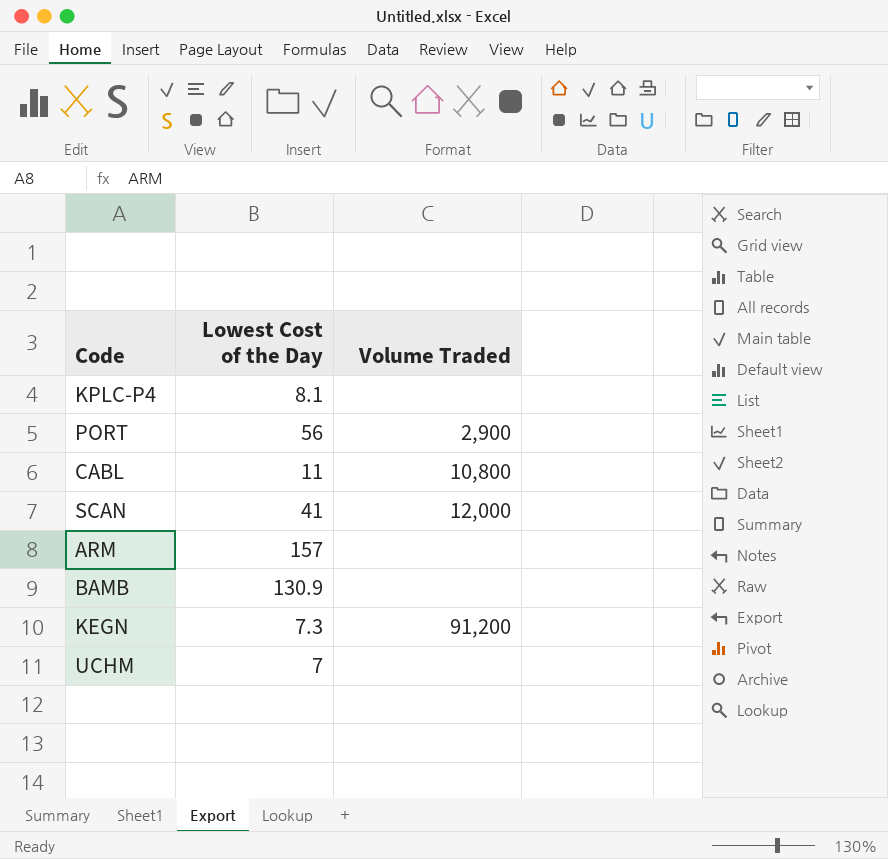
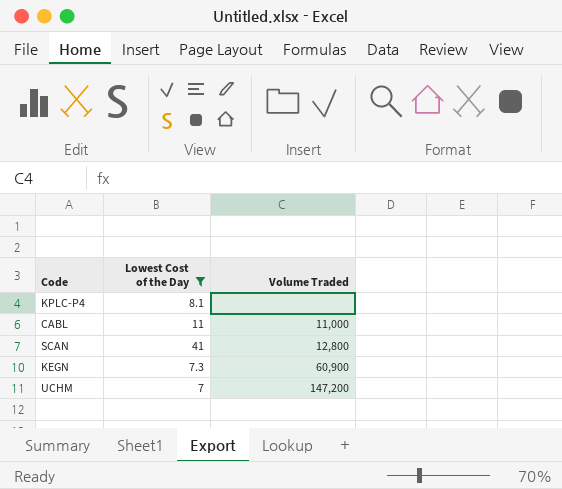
filter: none -> Lowest Cost of the Day <= 41
CABL | Volume Traded: 10,800 -> 11,000
SCAN | Volume Traded: 12,000 -> 12,800
KEGN | Volume Traded: 91,200 -> 60,900
UCHM | Volume Traded: none -> 147,200

